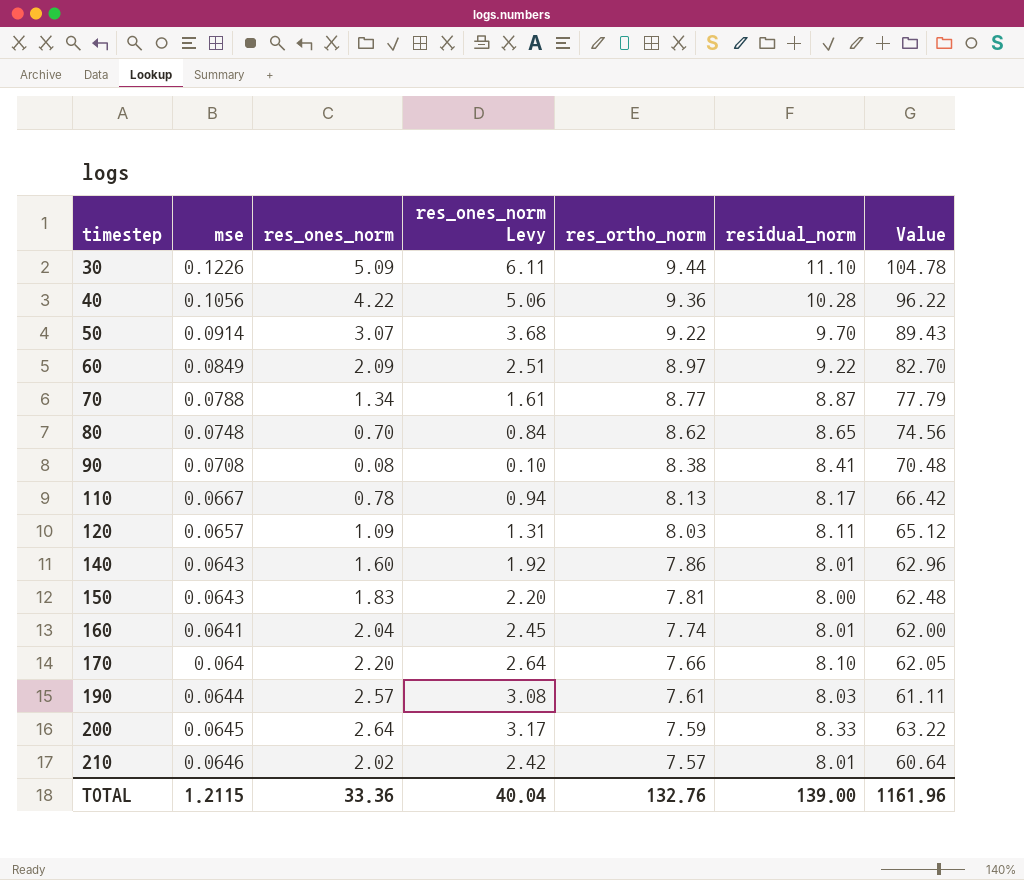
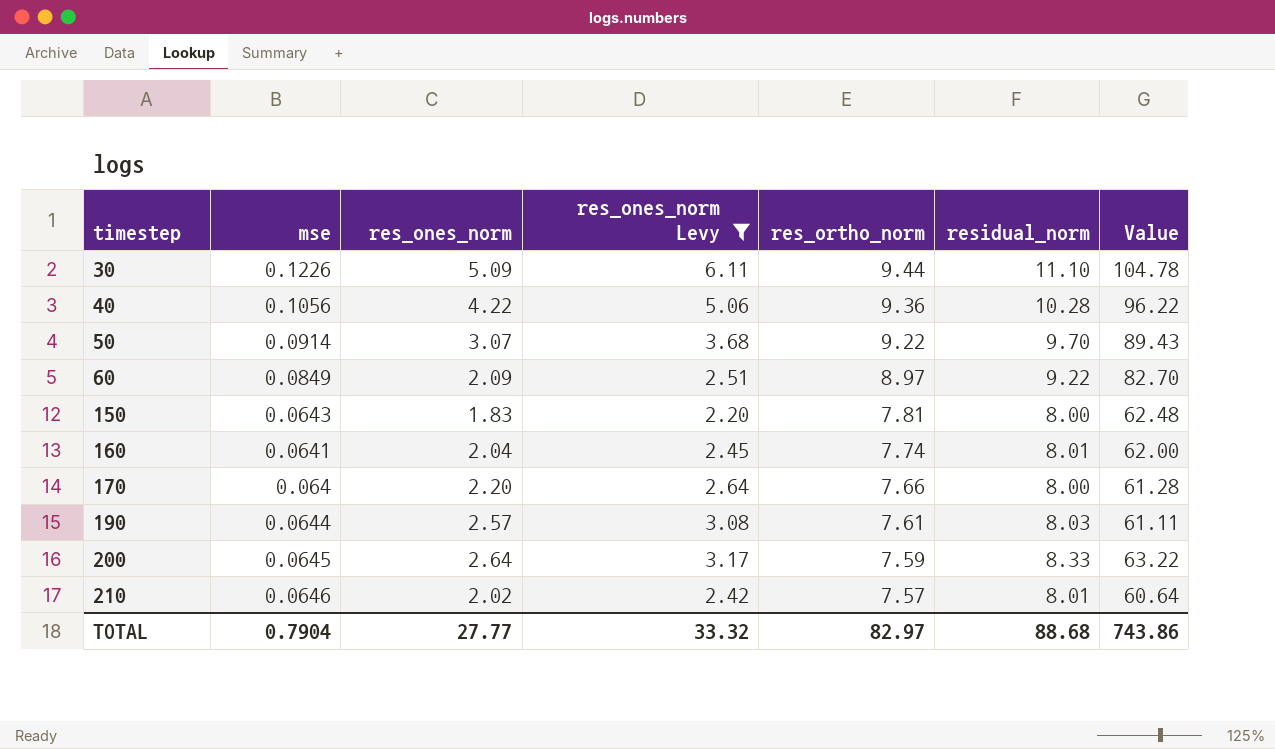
filter: none -> res_ones_norm Levy >= 2.20
170 | residual_norm: 8.10 -> 8.00
170 | Value: 62.05 -> 61.28
TOTAL | mse: 1.2115 -> 0.7904
TOTAL | res_ones_norm: 33.36 -> 27.77
TOTAL | res_ones_norm Levy: 40.04 -> 33.32
TOTAL | res_ortho_norm: 132.76 -> 82.97
TOTAL | residual_norm: 139.00 -> 88.68
TOTAL | Value: 1161.96 -> 743.86

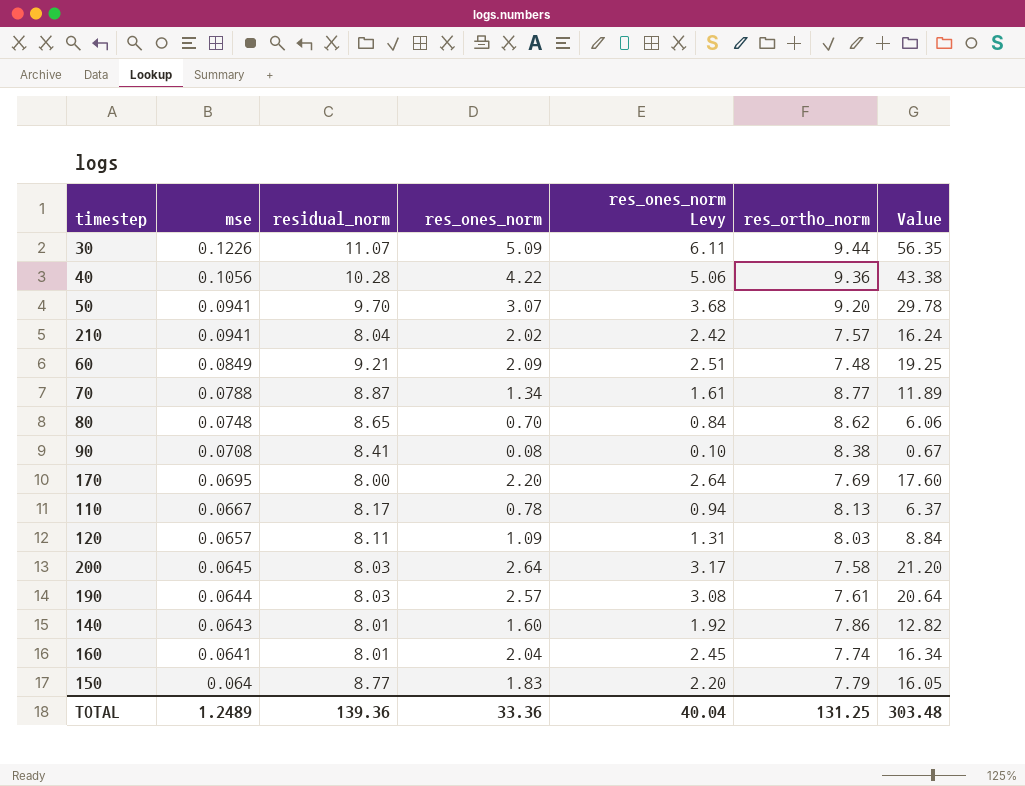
filter: res_ones_norm Levy >= 2.20 -> none
row order: timestep ascending -> mse descending
column residual_norm | position: 6 -> 3
column Value | formula: [res_ortho_norm] * [residual_norm] -> [residual_norm] * [res_ones_norm]
30 | residual_norm: 11.10 -> 11.07
50 | mse: 0.0914 -> 0.0941
50 | res_ortho_norm: 9.22 -> 9.20
210 | mse: 0.0646 -> 0.0941
210 | residual_norm: 8.01 -> 8.04
60 | residual_norm: 9.22 -> 9.21
60 | res_ortho_norm: 8.97 -> 7.48
170 | mse: 0.064 -> 0.0695
170 | res_ortho_norm: 7.66 -> 7.69
200 | residual_norm: 8.33 -> 8.03
200 | res_ortho_norm: 7.59 -> 7.58
150 | mse: 0.0643 -> 0.064
150 | residual_norm: 8.00 -> 8.77
150 | res_ortho_norm: 7.81 -> 7.79
TOTAL | mse: 0.7904 -> 1.2489
TOTAL | residual_norm: 88.68 -> 139.36
TOTAL | res_ones_norm: 27.77 -> 33.36
TOTAL | res_ones_norm Levy: 33.32 -> 40.04
TOTAL | res_ortho_norm: 82.97 -> 131.25
TOTAL | Value: 743.86 -> 303.48

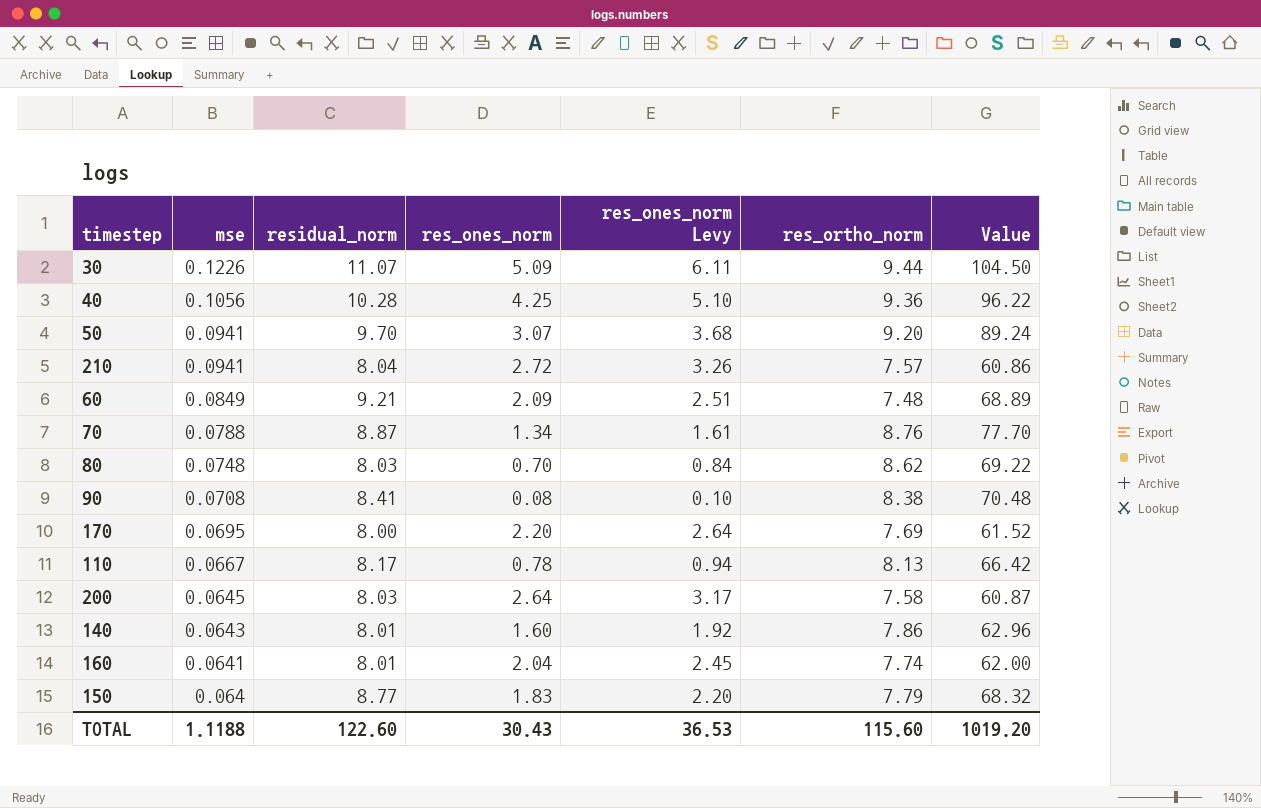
column Value | formula: [residual_norm] * [res_ones_norm] -> [residual_norm] * [res_ortho_norm]
row 120: 0.0657 | 8.11 | 1.09 | 1.31 | 8.03 | 8.84 -> none
row 190: 0.0644 | 8.03 | 2.57 | 3.08 | 7.61 | 20.64 -> none
40 | res_ones_norm: 4.22 -> 4.25
40 | res_ones_norm Levy: 5.06 -> 5.10
210 | res_ones_norm: 2.02 -> 2.72
210 | res_ones_norm Levy: 2.42 -> 3.26
70 | res_ortho_norm: 8.77 -> 8.76
80 | residual_norm: 8.65 -> 8.03
TOTAL | mse: 1.2489 -> 1.1188
TOTAL | residual_norm: 139.36 -> 122.60
TOTAL | res_ones_norm: 33.36 -> 30.43
TOTAL | res_ones_norm Levy: 40.04 -> 36.53
TOTAL | res_ortho_norm: 131.25 -> 115.60
TOTAL | Value: 303.48 -> 1019.20

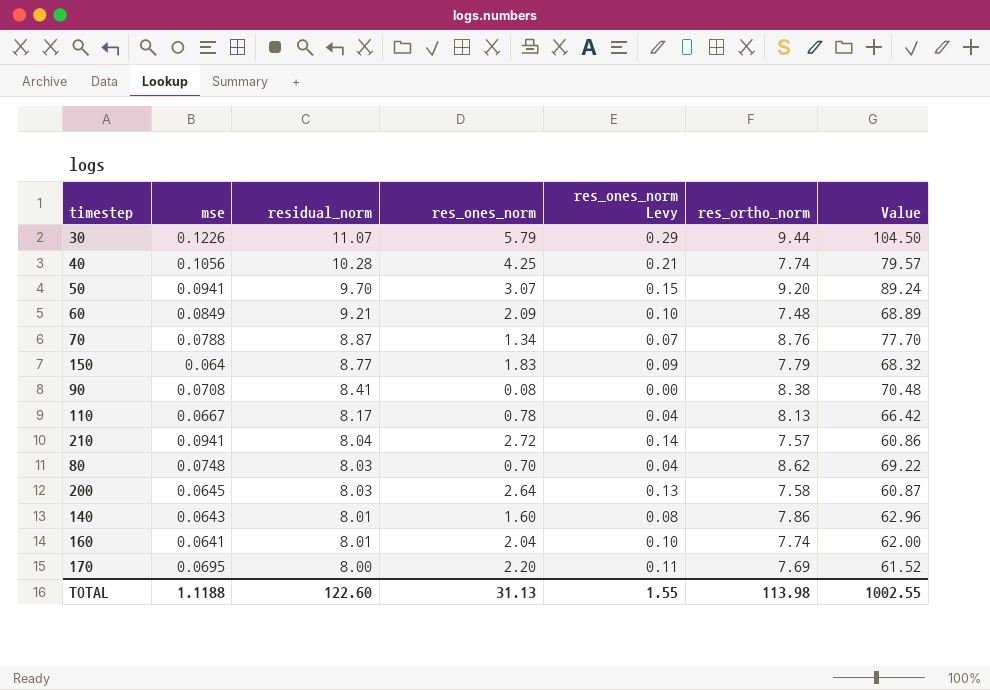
row order: mse descending -> residual_norm descending
column res_ones_norm Levy | formula: [res_ones_norm] * 1.2 -> [res_ones_norm] * 0.05
30 | res_ones_norm: 5.09 -> 5.79
40 | res_ortho_norm: 9.36 -> 7.74
40 | Value: 96.22 -> 79.57
TOTAL | res_ones_norm: 30.43 -> 31.13
TOTAL | res_ones_norm Levy: 36.53 -> 1.55
TOTAL | res_ortho_norm: 115.60 -> 113.98
TOTAL | Value: 1019.20 -> 1002.55

